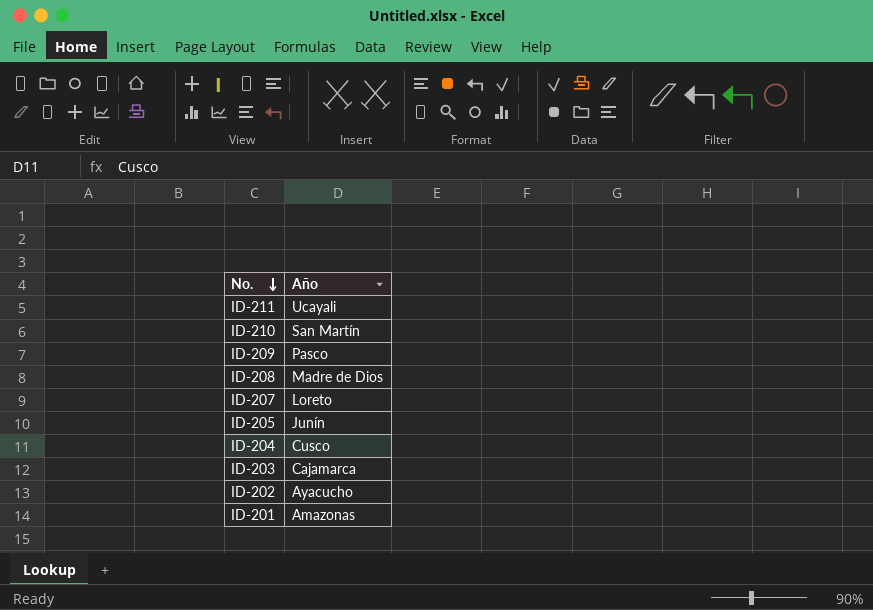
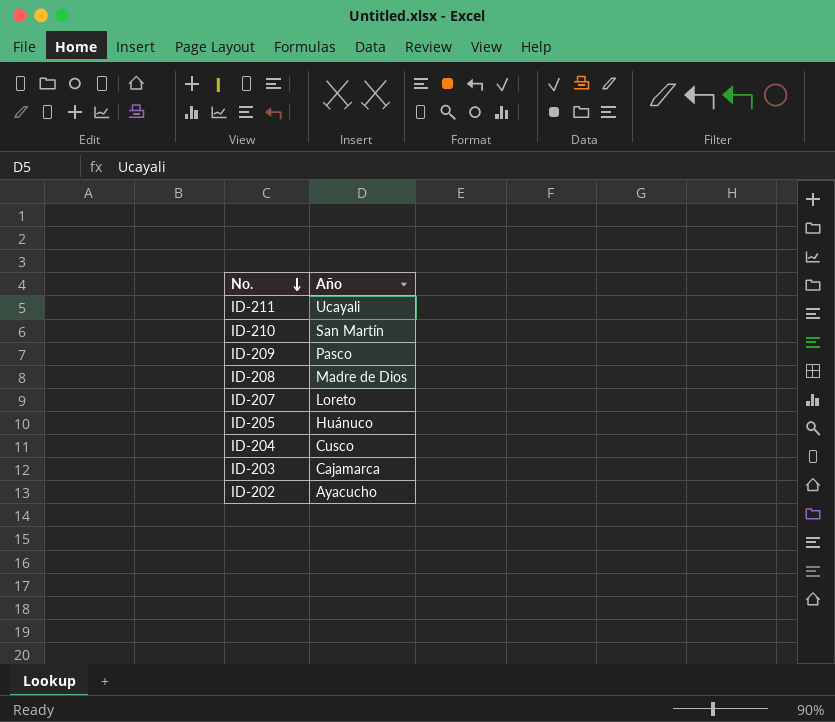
row ID-201: Amazonas -> none
ID-205 | Año: Junín -> Huánuco

